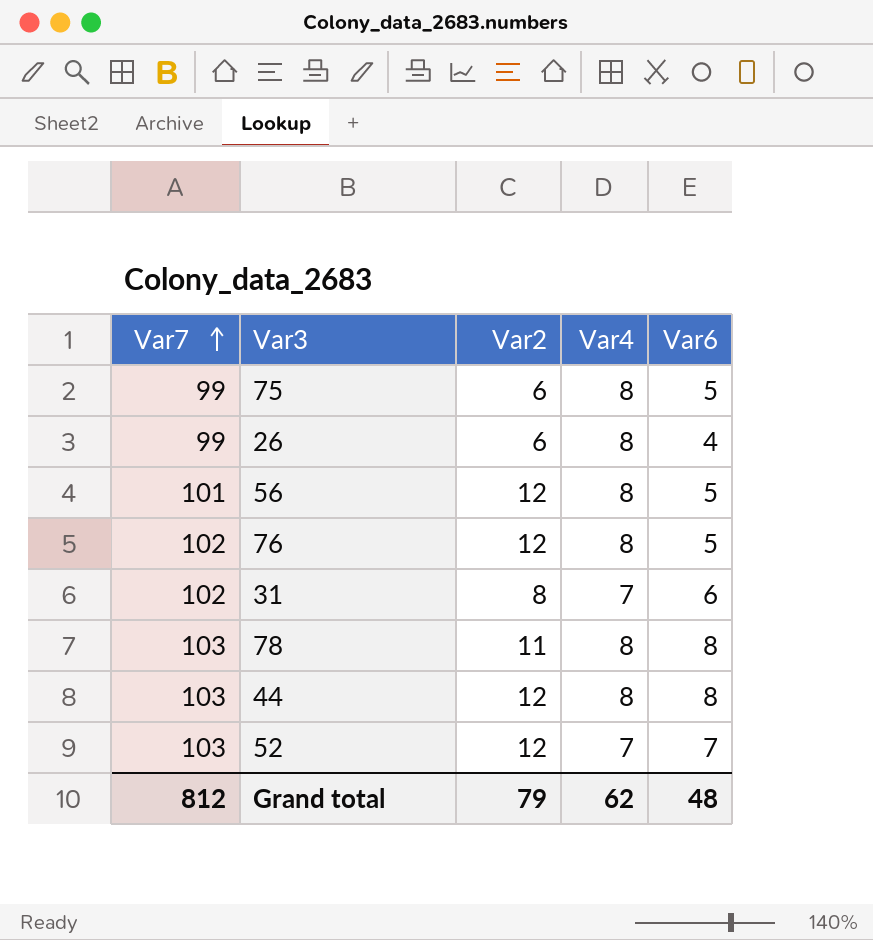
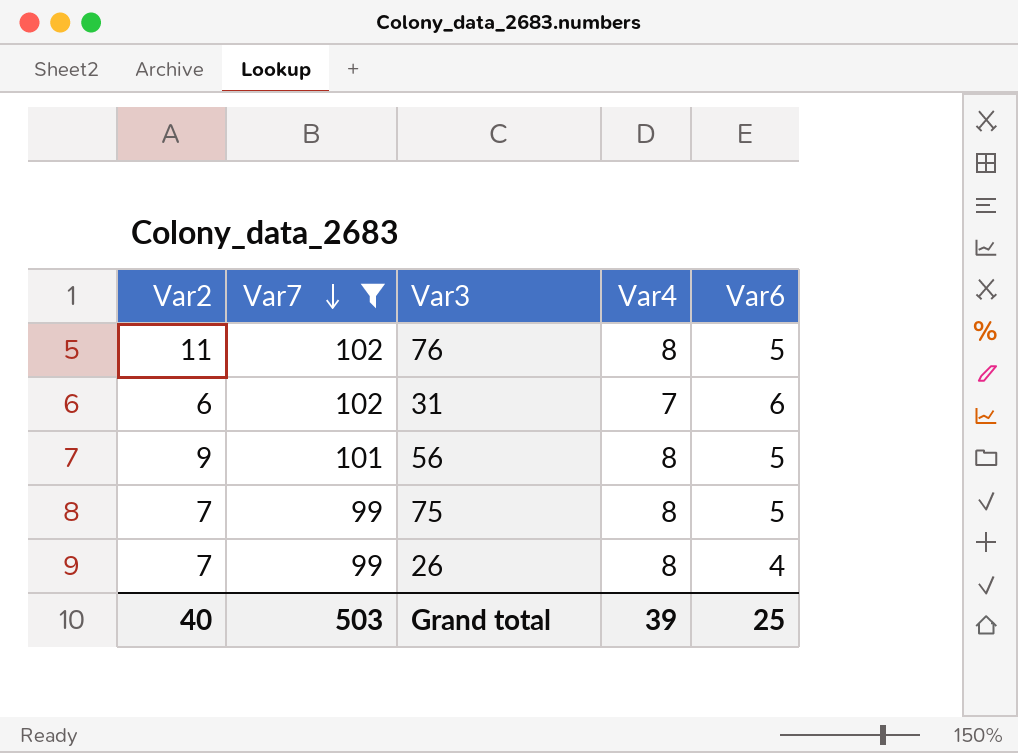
filter: none -> Var7 != 103
row order: Var7 ascending -> Var7 descending
column Var2 | position: 3 -> 1
76 | Var2: 12 -> 11
31 | Var2: 8 -> 6
56 | Var2: 12 -> 9
75 | Var2: 6 -> 7
26 | Var2: 6 -> 7
Grand total | Var2: 79 -> 40
Grand total | Var7: 812 -> 503
Grand total | Var4: 62 -> 39
Grand total | Var6: 48 -> 25

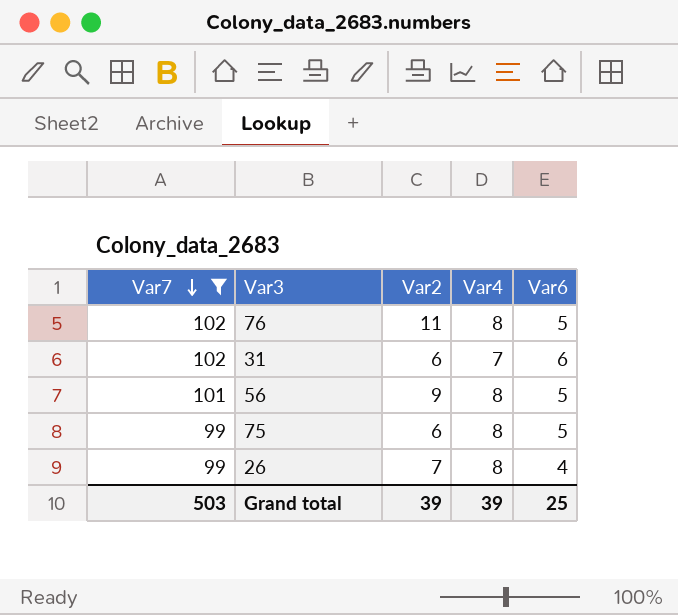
column Var2 | position: 1 -> 3
75 | Var2: 7 -> 6
Grand total | Var2: 40 -> 39

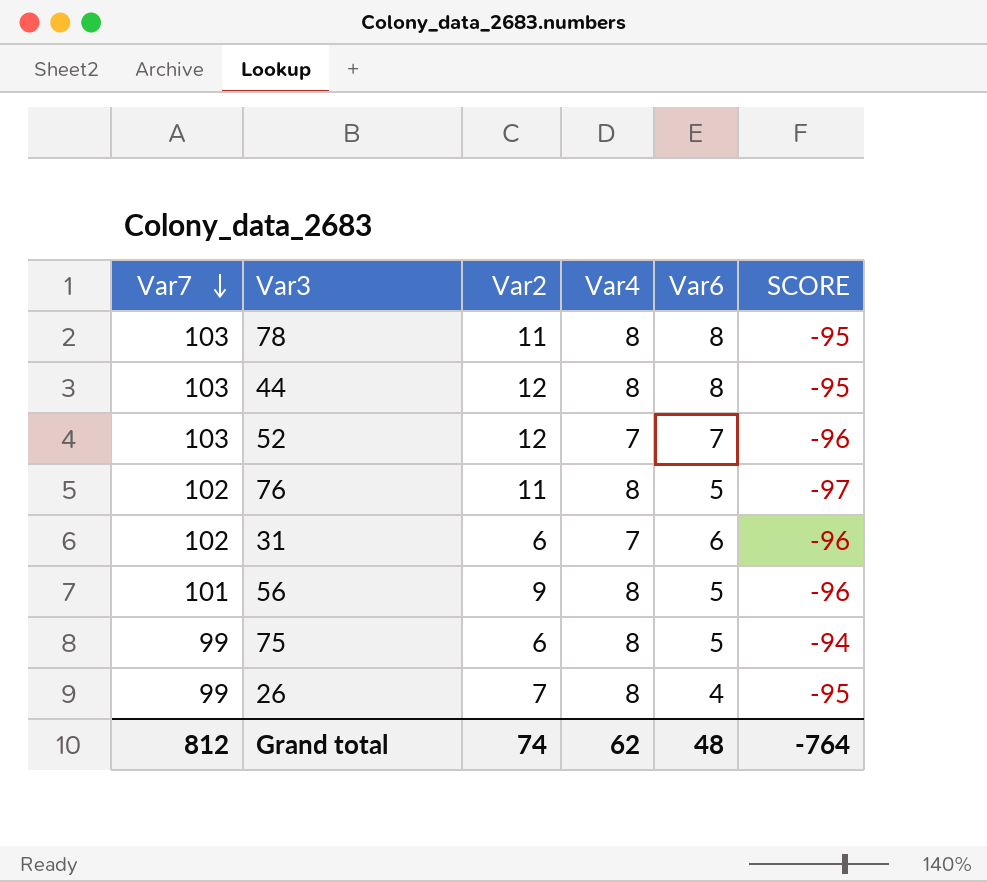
filter: Var7 != 103 -> none
column SCORE | formula: none -> [Var6] - [Var7]
Grand total | Var7: 503 -> 812
Grand total | Var2: 39 -> 74
Grand total | Var4: 39 -> 62
Grand total | Var6: 25 -> 48

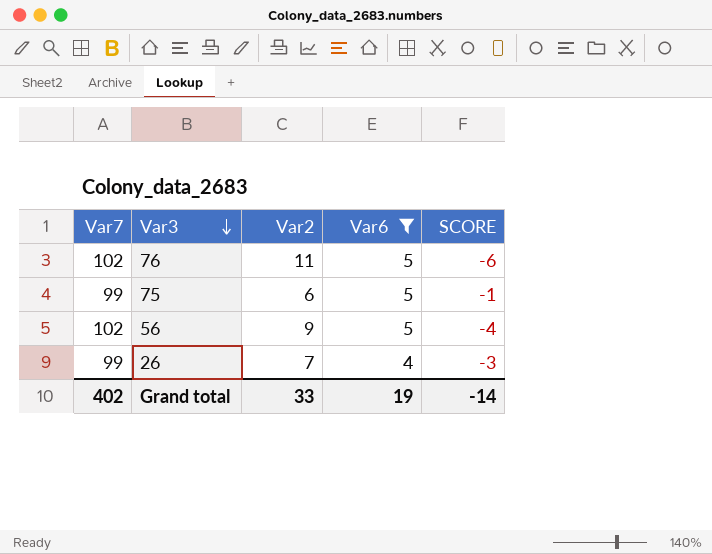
filter: none -> Var6 <= 5
row order: Var7 descending -> Var3 descending
column Var4 | position: 4 -> none
column SCORE | formula: [Var6] - [Var7] -> [Var6] - [Var2]
56 | Var7: 101 -> 102
Grand total | Var7: 812 -> 402
Grand total | Var2: 74 -> 33
Grand total | Var6: 48 -> 19
Grand total | SCORE: -764 -> -14

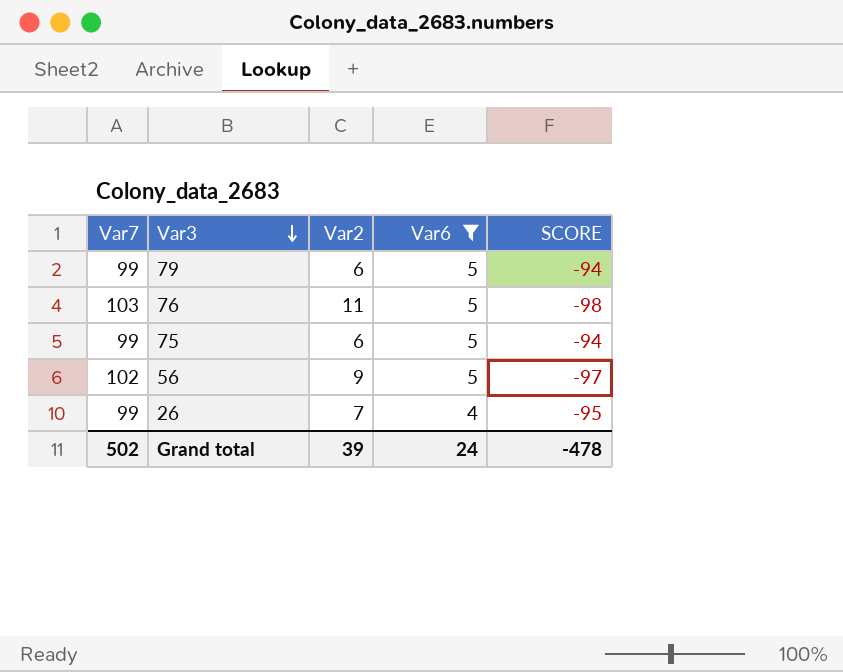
column SCORE | formula: [Var6] - [Var2] -> [Var6] - [Var7]
row 79: none -> 99 | 6 | 5 | -94
76 | Var7: 102 -> 103
Grand total | Var7: 402 -> 502
Grand total | Var2: 33 -> 39
Grand total | Var6: 19 -> 24
Grand total | SCORE: -14 -> -478

